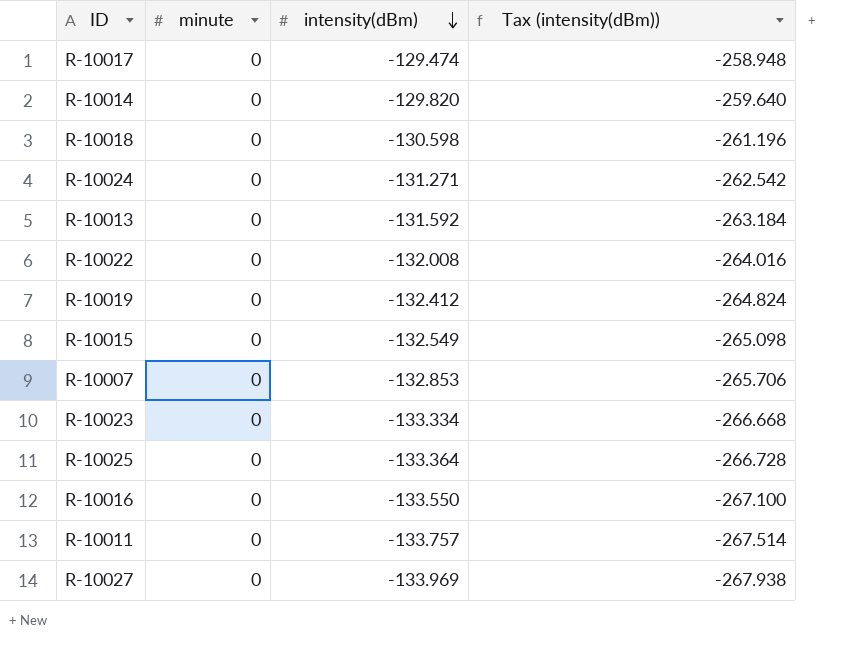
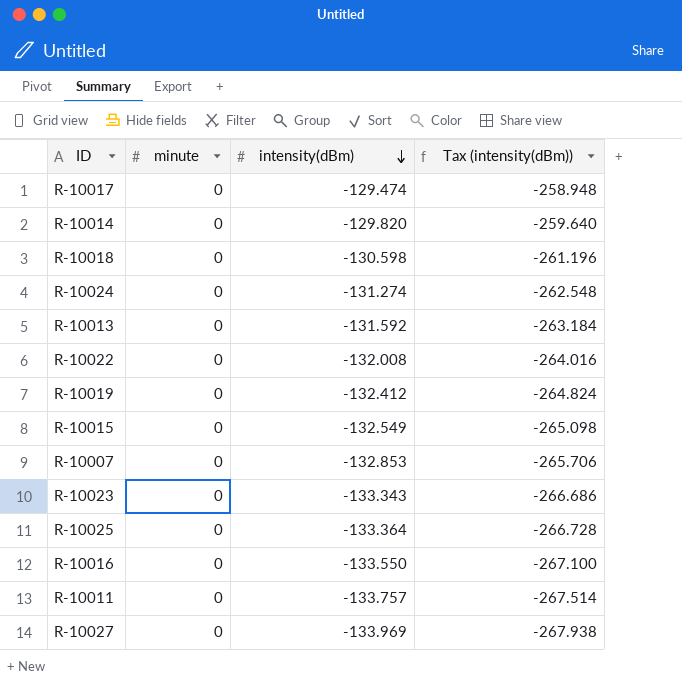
R-10024 | intensity(dBm): -131.271 -> -131.274
R-10024 | Tax (intensity(dBm)): -262.542 -> -262.548
R-10023 | intensity(dBm): -133.334 -> -133.343
R-10023 | Tax (intensity(dBm)): -266.668 -> -266.686

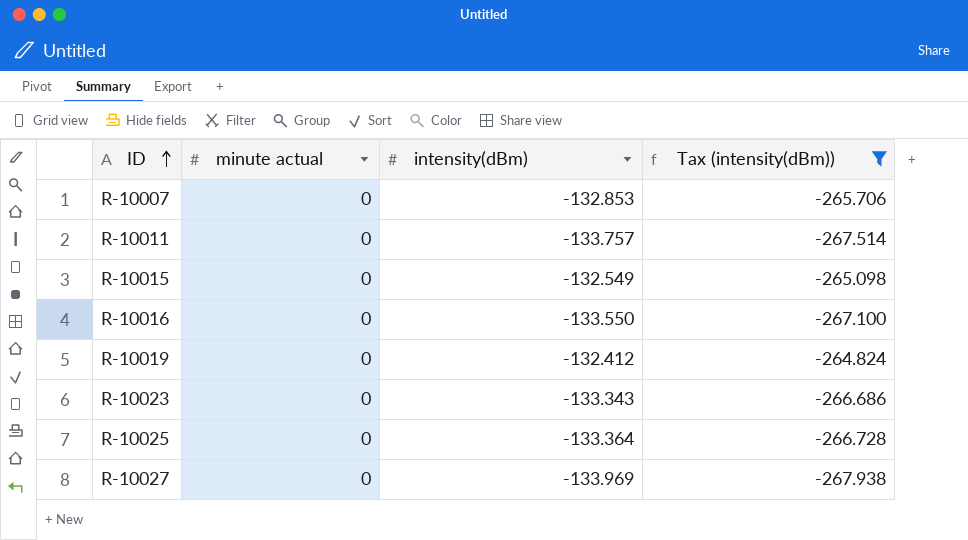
filter: none -> Tax (intensity(dBm)) <= -264.824
row order: intensity(dBm) descending -> ID ascending
column name: minute -> minute actual

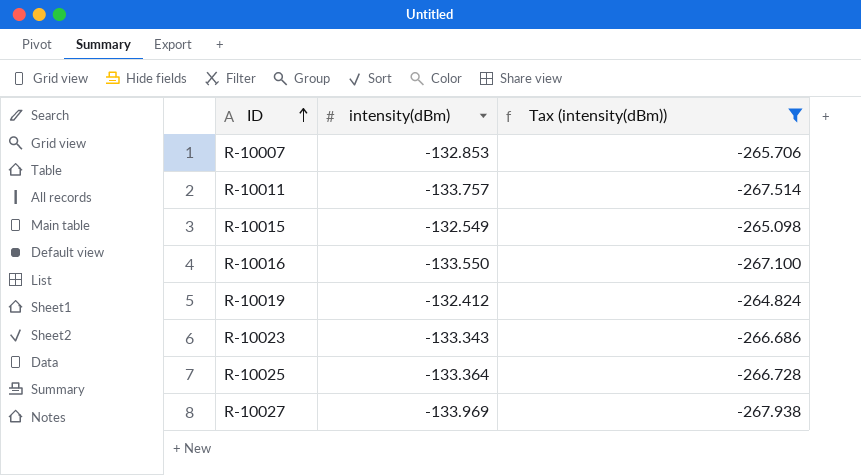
column minute actual | position: 2 -> none

